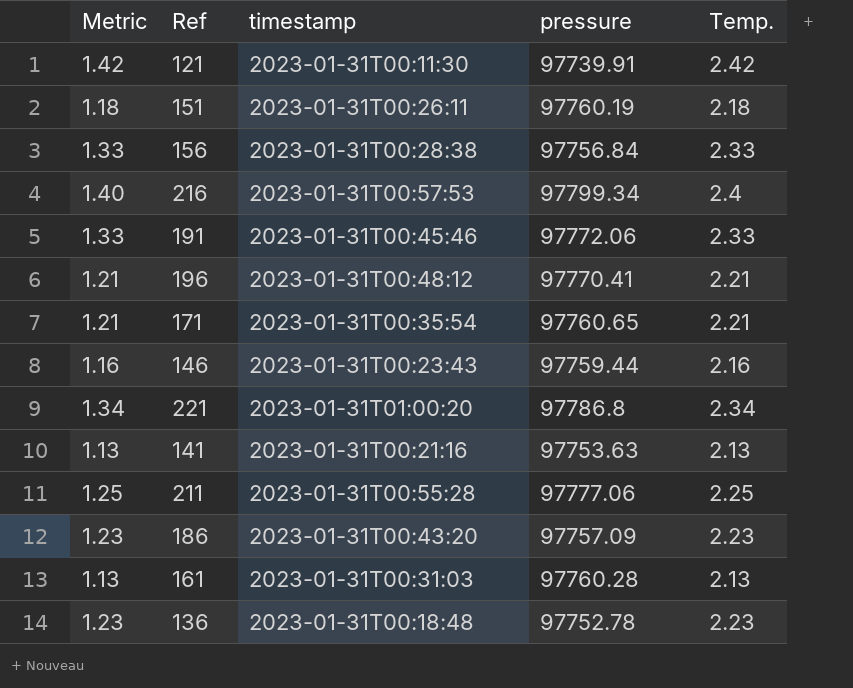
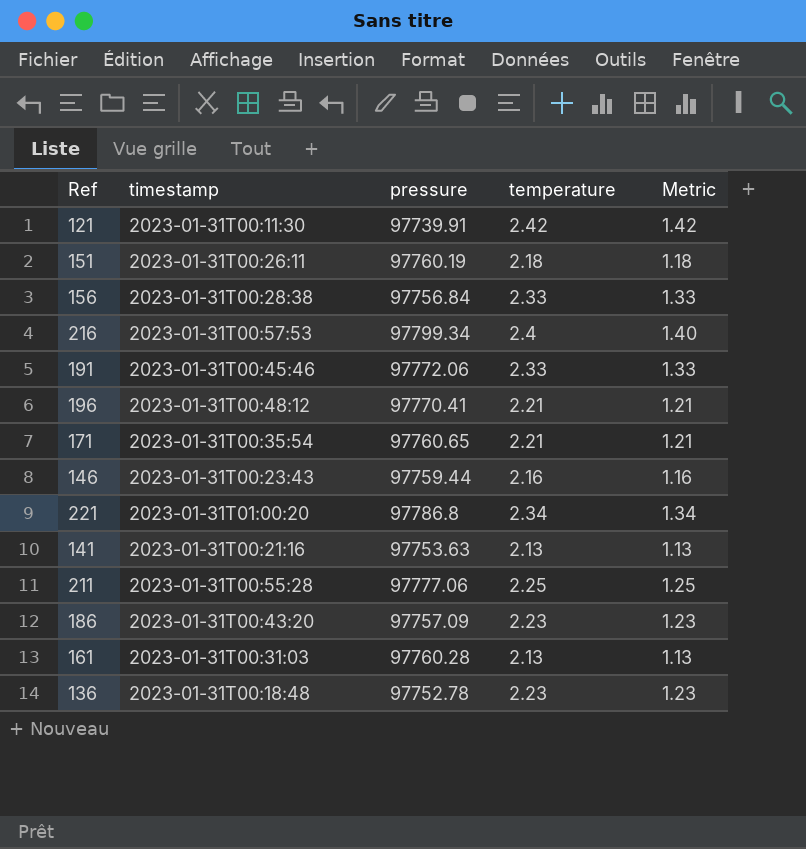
column name: Temp. -> temperature
column Metric | position: 1 -> 5

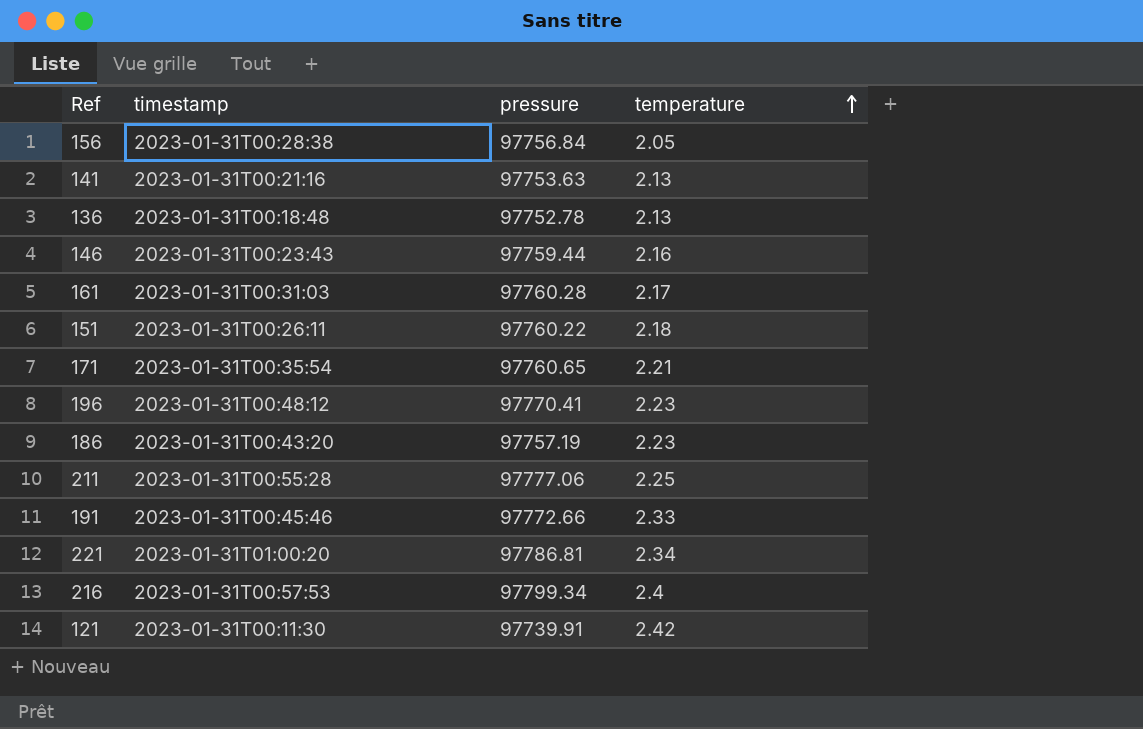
row order: none -> temperature ascending
column Metric | formula: [temperature] - 1 -> none
156 | temperature: 2.33 -> 2.05
136 | temperature: 2.23 -> 2.13
161 | temperature: 2.13 -> 2.17
151 | pressure: 97760.19 -> 97760.22
196 | temperature: 2.21 -> 2.23
186 | pressure: 97757.09 -> 97757.19
191 | pressure: 97772.06 -> 97772.66
221 | pressure: 97786.8 -> 97786.81

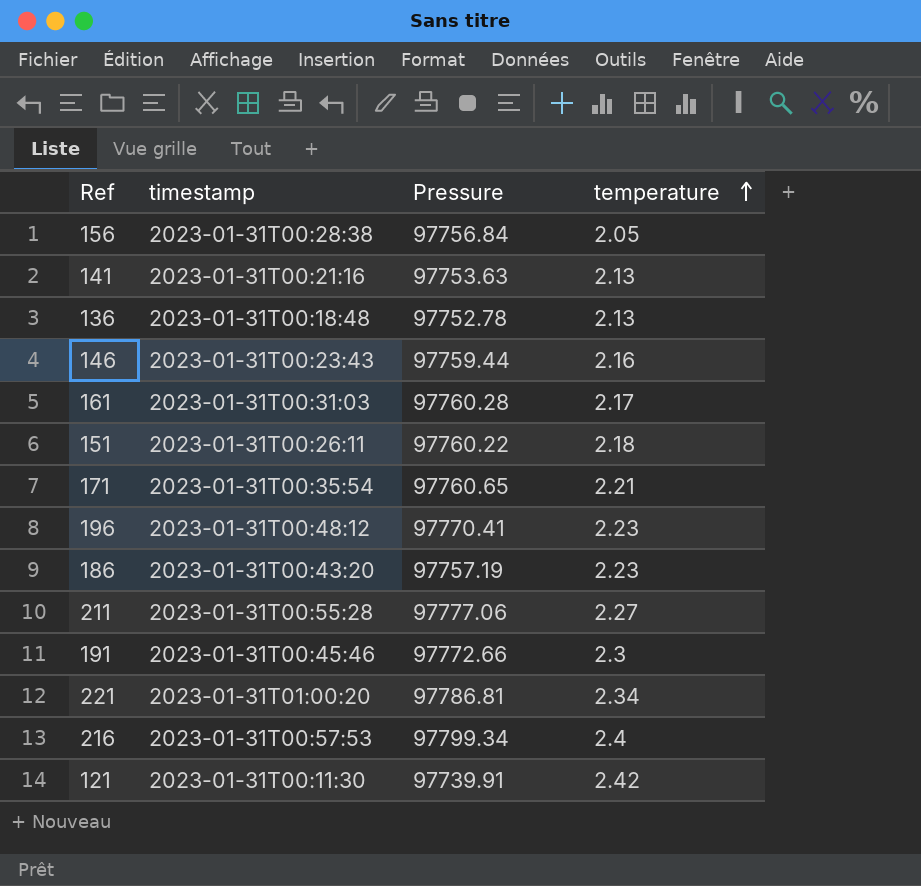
column name: pressure -> Pressure
211 | temperature: 2.25 -> 2.27
191 | temperature: 2.33 -> 2.3

